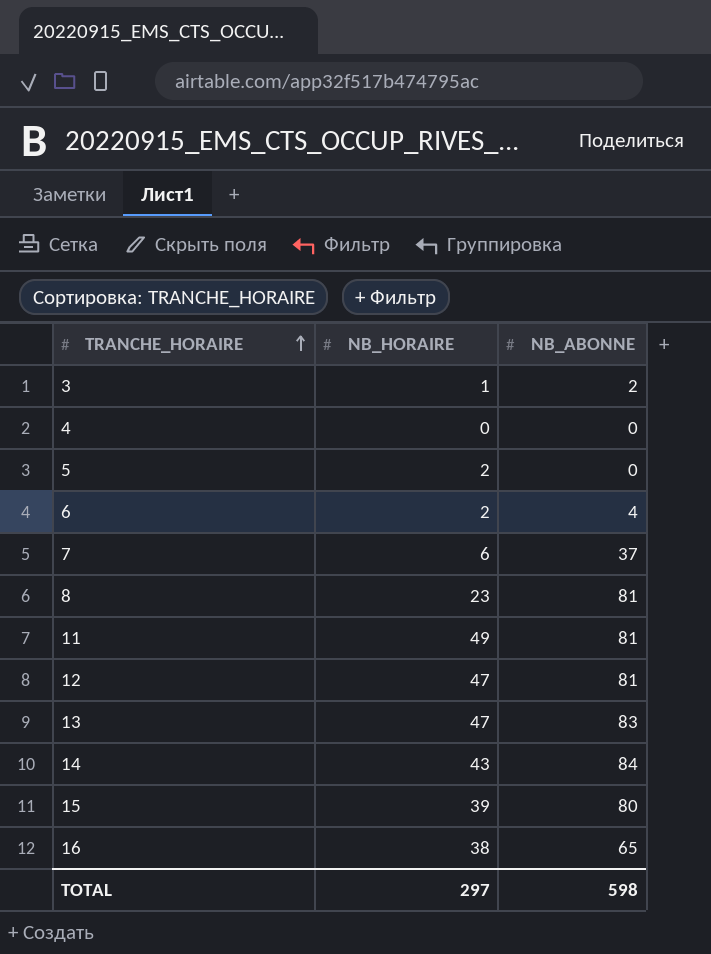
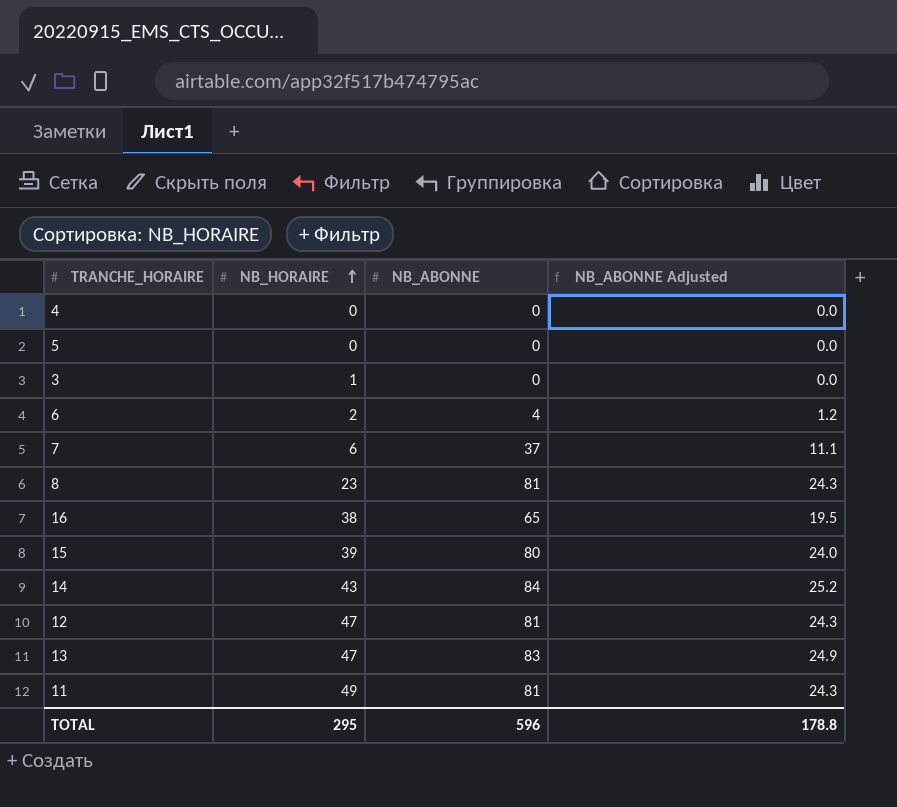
row order: TRANCHE_HORAIRE ascending -> NB_HORAIRE ascending
column NB_ABONNE Adjusted | formula: none -> [NB_ABONNE] * 0.3
5 | NB_HORAIRE: 2 -> 0
3 | NB_ABONNE: 2 -> 0
TOTAL | NB_HORAIRE: 297 -> 295
TOTAL | NB_ABONNE: 598 -> 596

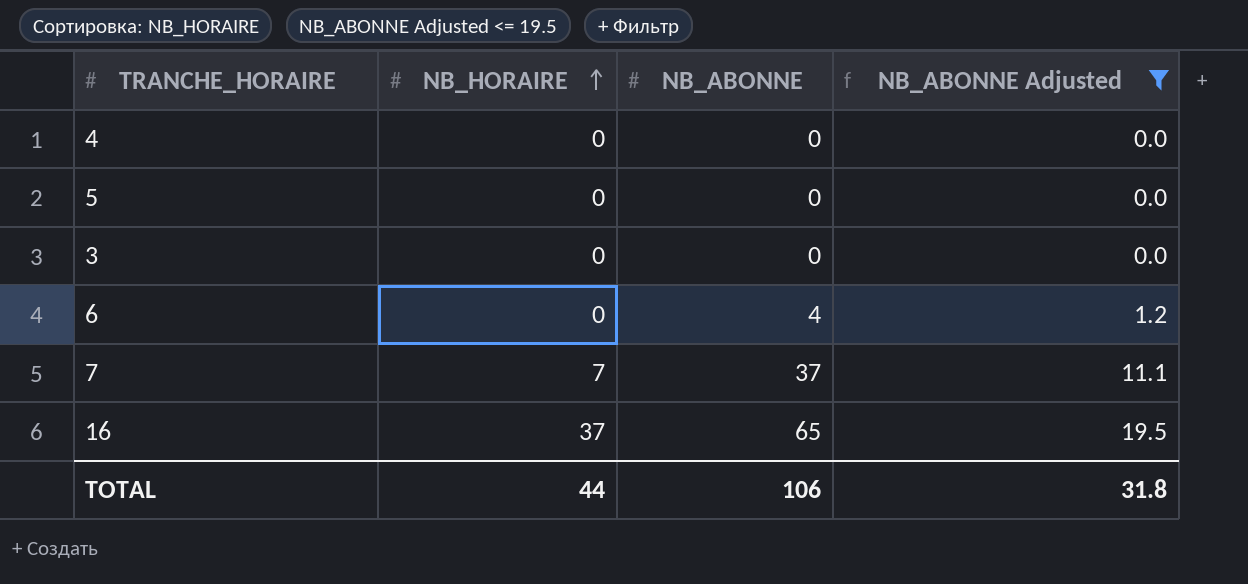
filter: none -> NB_ABONNE Adjusted <= 19.5
3 | NB_HORAIRE: 1 -> 0
6 | NB_HORAIRE: 2 -> 0
7 | NB_HORAIRE: 6 -> 7
16 | NB_HORAIRE: 38 -> 37
TOTAL | NB_HORAIRE: 295 -> 44
TOTAL | NB_ABONNE: 596 -> 106
TOTAL | NB_ABONNE Adjusted: 178.8 -> 31.8

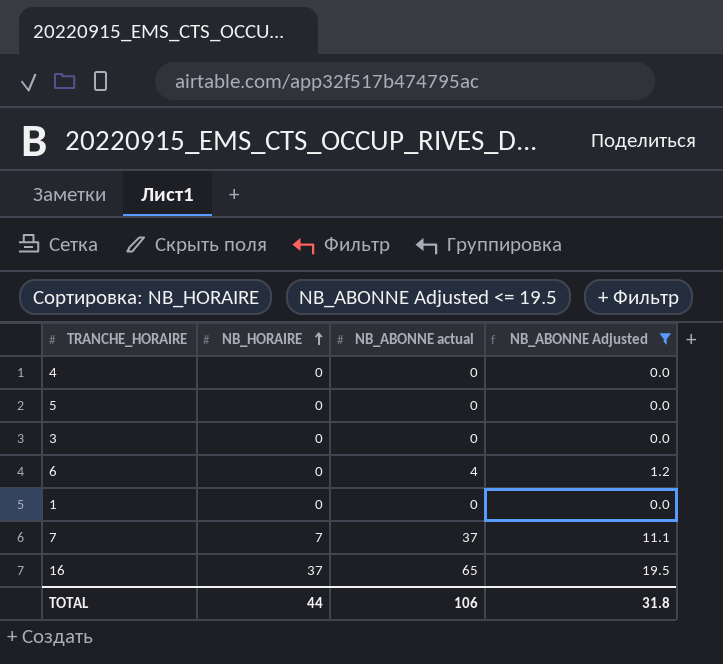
column name: NB_ABONNE -> NB_ABONNE actual
row 1: none -> 0 | 0 | 0.0

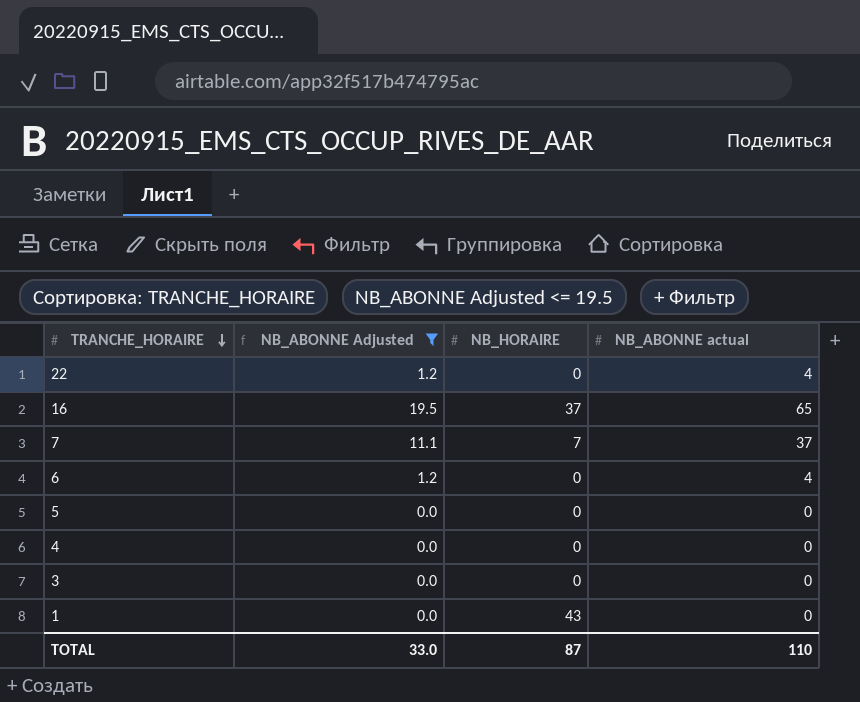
row order: NB_HORAIRE ascending -> TRANCHE_HORAIRE descending
column NB_ABONNE Adjusted | position: 4 -> 2
row 22: none -> 1.2 | 0 | 4
1 | NB_HORAIRE: 0 -> 43
TOTAL | NB_ABONNE Adjusted: 31.8 -> 33.0
TOTAL | NB_HORAIRE: 44 -> 87
TOTAL | NB_ABONNE actual: 106 -> 110

